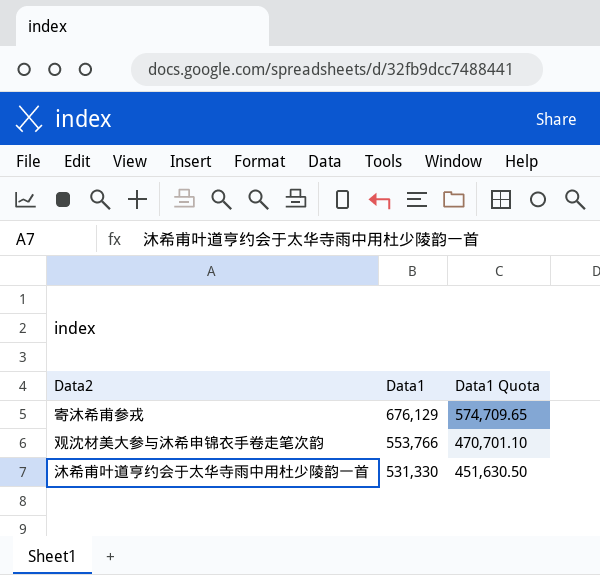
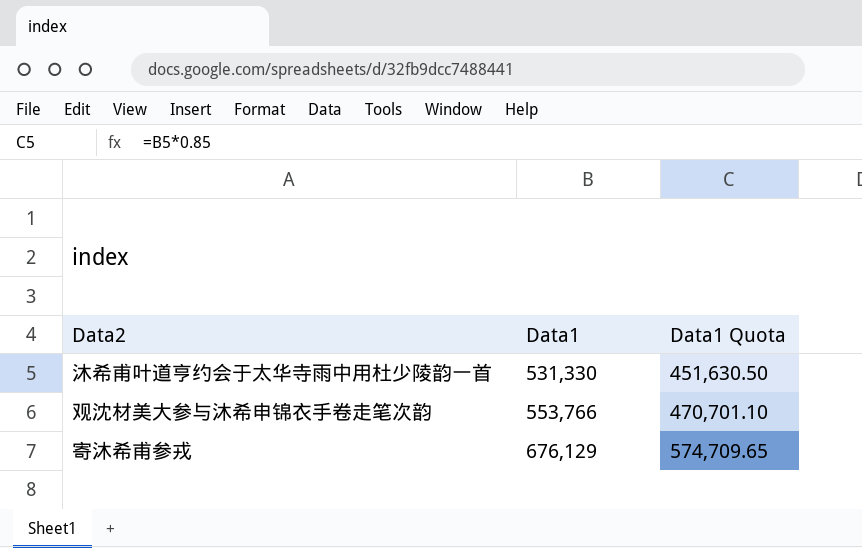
row order: Data1 descending -> Data1 ascending

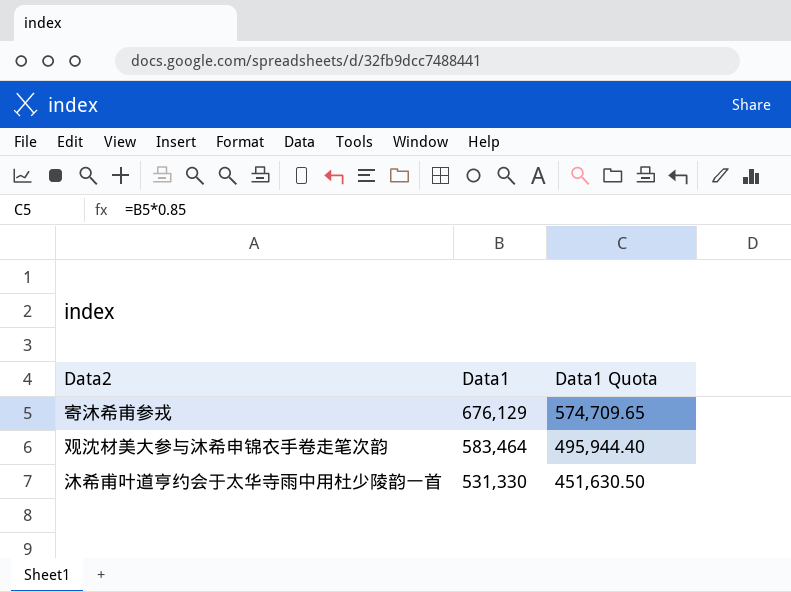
row order: Data1 ascending -> Data1 descending
观沈材美大参与沐希申锦衣手卷走笔次韵 | Data1: 553,766 -> 583,464
观沈材美大参与沐希申锦衣手卷走笔次韵 | Data1 Quota: 470,701.10 -> 495,944.40

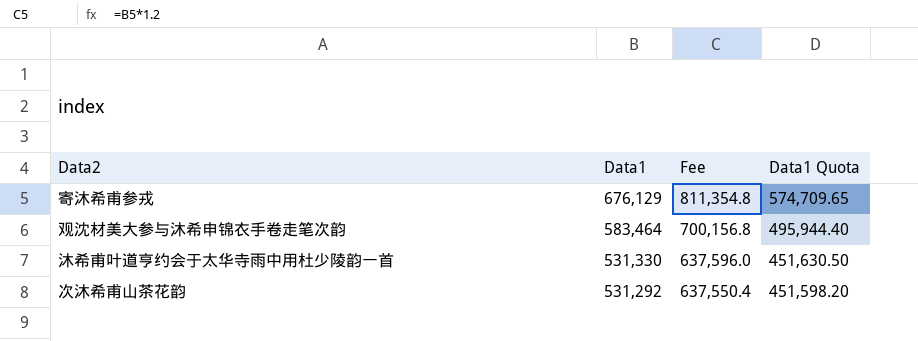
column Fee | formula: none -> [Data1] * 1.2
row 次沐希甫山茶花韵: none -> 531,292 | 637,550.4 | 451,598.20

